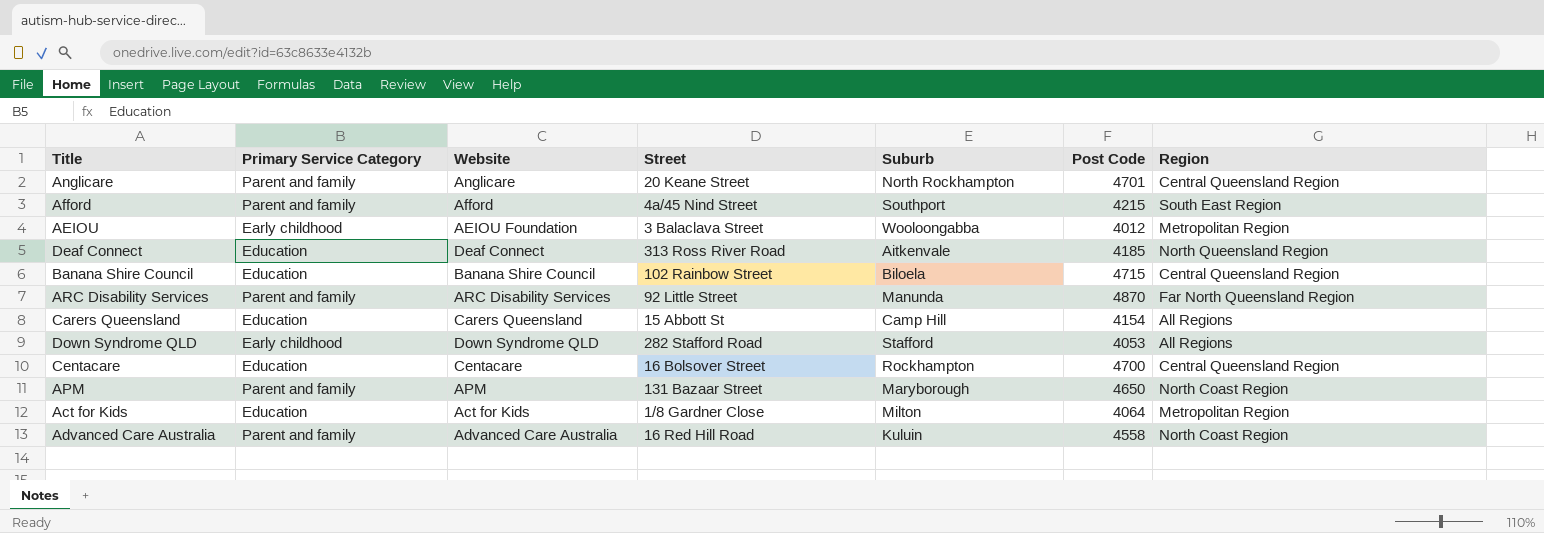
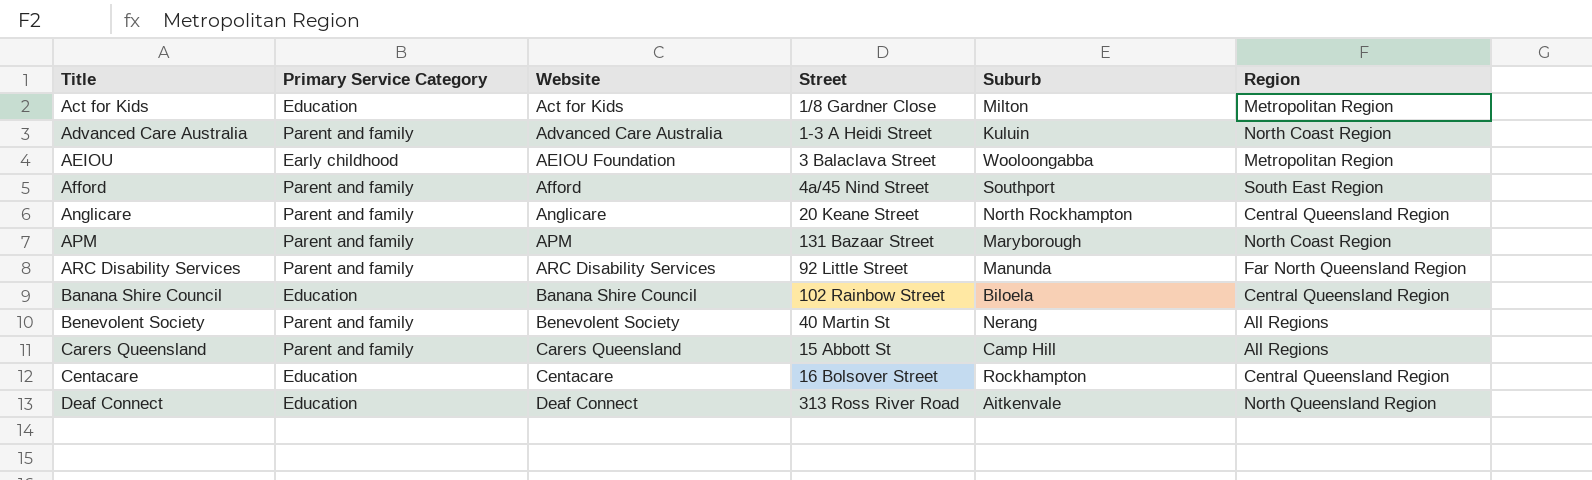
row order: none -> Title ascending
column Post Code | position: 6 -> none
row Down Syndrome QLD: Early childhood | Down Syndrome QLD | 282 Stafford Road | Stafford | 4053 | All Regions -> none
Advanced Care Australia | Street: 16 Red Hill Road -> 1-3 A Heidi Street
row Benevolent Society: none -> Parent and family | Benevolent Society | 40 Martin St | Nerang | All Regions
Carers Queensland | Primary Service Category: Education -> Parent and family

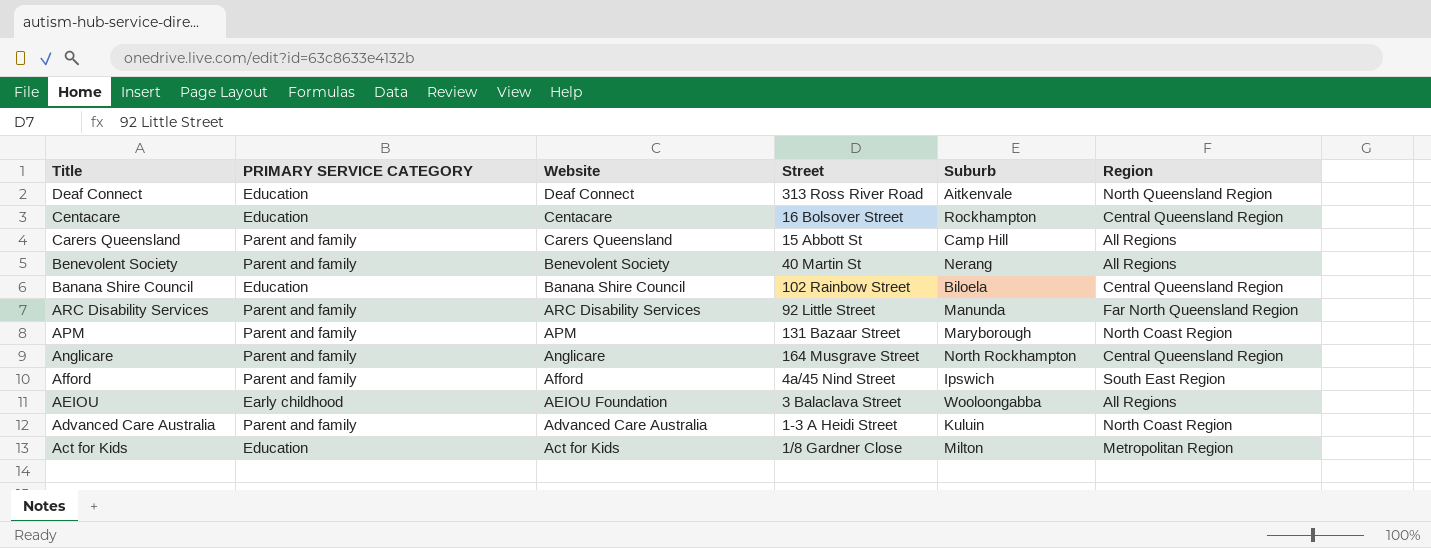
row order: Title ascending -> Title descending
column name: Primary Service Category -> PRIMARY SERVICE CATEGORY
Anglicare | Street: 20 Keane Street -> 164 Musgrave Street
Afford | Suburb: Southport -> Ipswich
AEIOU | Region: Metropolitan Region -> All Regions

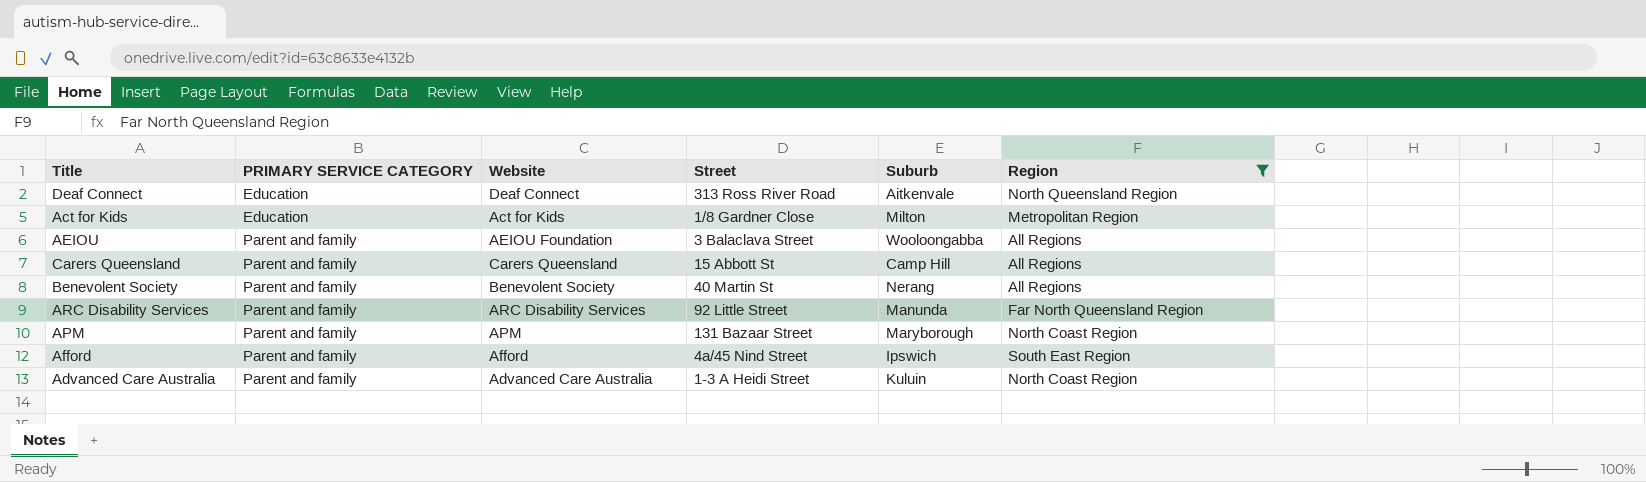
filter: none -> Region != Central Queensland Region
row order: Title descending -> PRIMARY SERVICE CATEGORY ascending
AEIOU | PRIMARY SERVICE CATEGORY: Early childhood -> Parent and family

